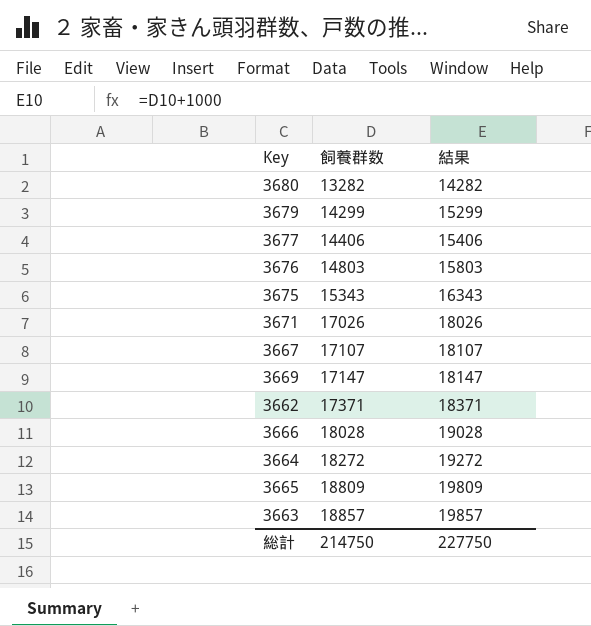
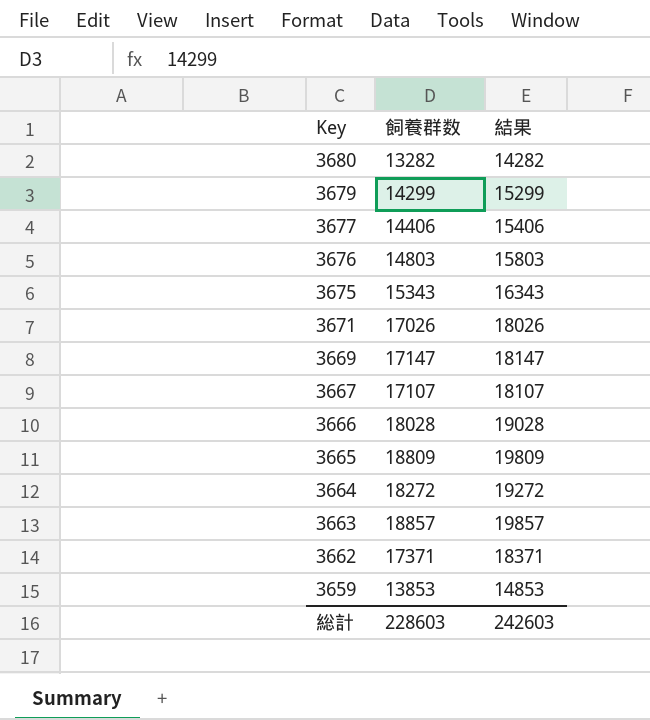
row order: 飼養群数 ascending -> Key descending
row 3659: none -> 13853 | 14853
総計 | 飼養群数: 214750 -> 228603
総計 | 結果: 227750 -> 242603

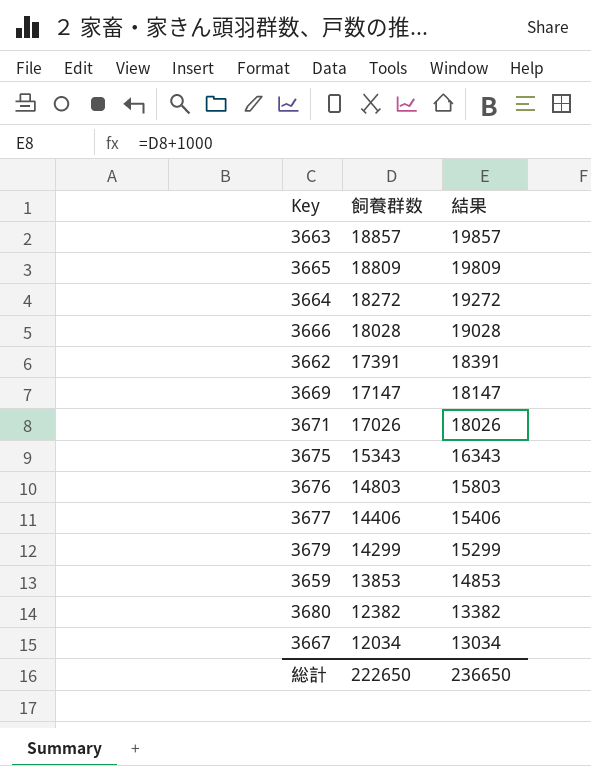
row order: Key descending -> 飼養群数 descending
3662 | 飼養群数: 17371 -> 17391
3662 | 結果: 18371 -> 18391
3680 | 飼養群数: 13282 -> 12382
3680 | 結果: 14282 -> 13382
3667 | 飼養群数: 17107 -> 12034
3667 | 結果: 18107 -> 13034
総計 | 飼養群数: 228603 -> 222650
総計 | 結果: 242603 -> 236650

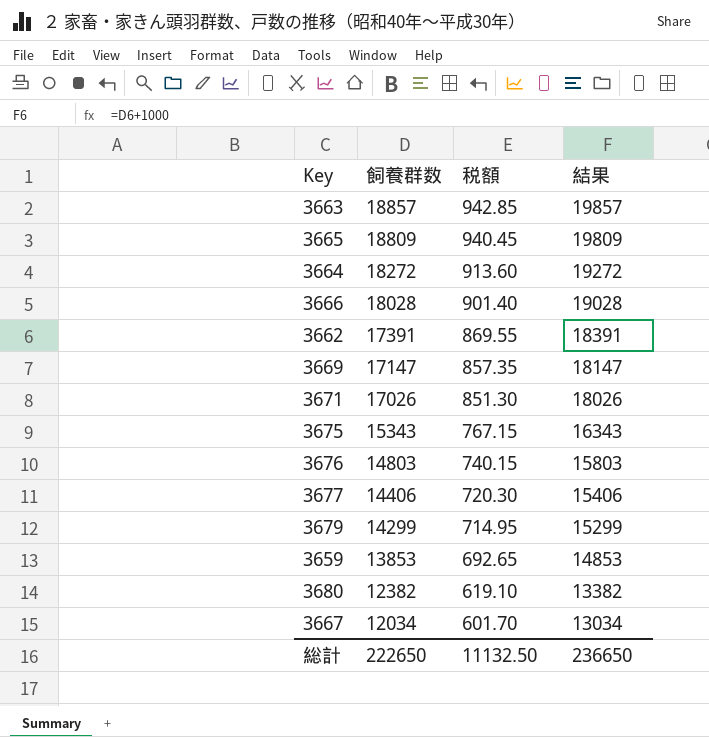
column 税額 | formula: none -> [飼養群数] * 0.05

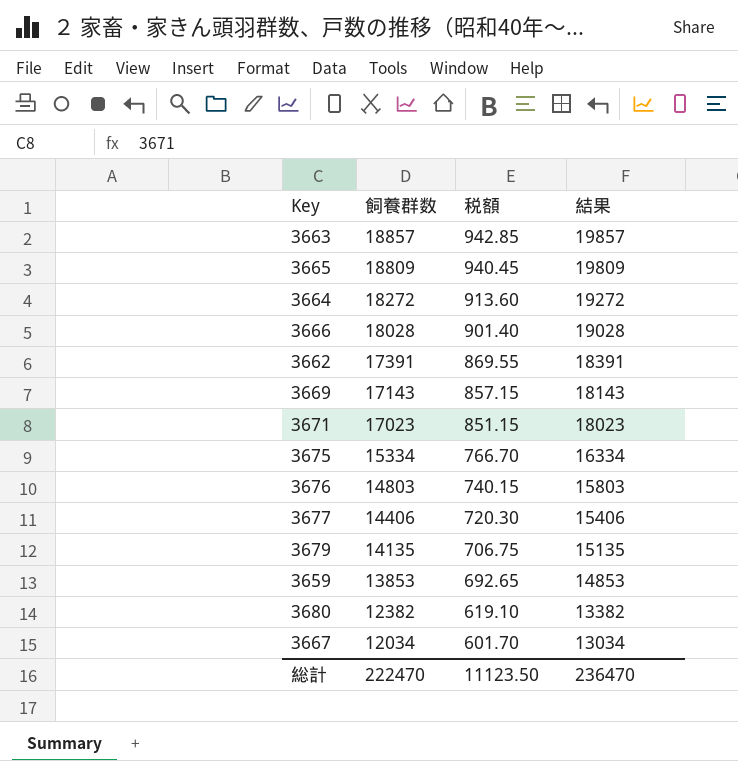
3669 | 飼養群数: 17147 -> 17143
3669 | 税額: 857.35 -> 857.15
3669 | 結果: 18147 -> 18143
3671 | 飼養群数: 17026 -> 17023
3671 | 税額: 851.30 -> 851.15
3671 | 結果: 18026 -> 18023
3675 | 飼養群数: 15343 -> 15334
3675 | 税額: 767.15 -> 766.70
3675 | 結果: 16343 -> 16334
3679 | 飼養群数: 14299 -> 14135
3679 | 税額: 714.95 -> 706.75
3679 | 結果: 15299 -> 15135
総計 | 飼養群数: 222650 -> 222470
総計 | 税額: 11132.50 -> 11123.50
総計 | 結果: 236650 -> 236470

